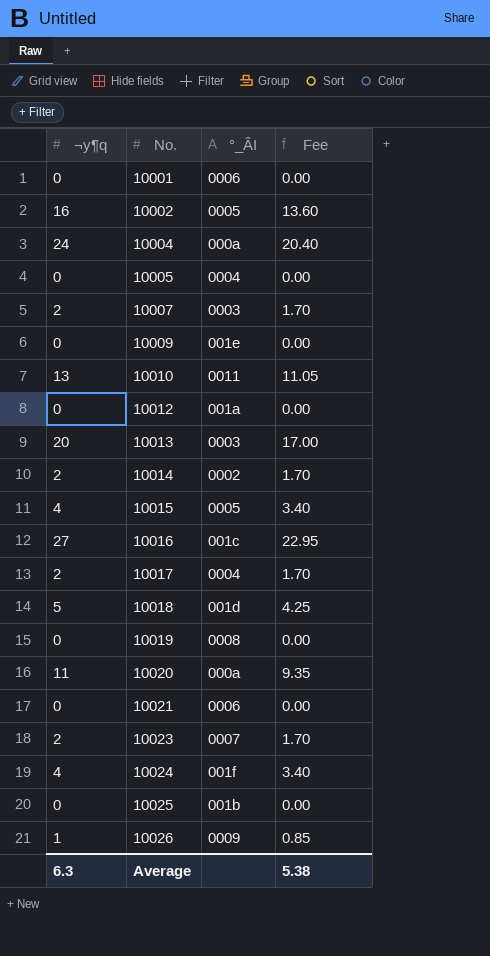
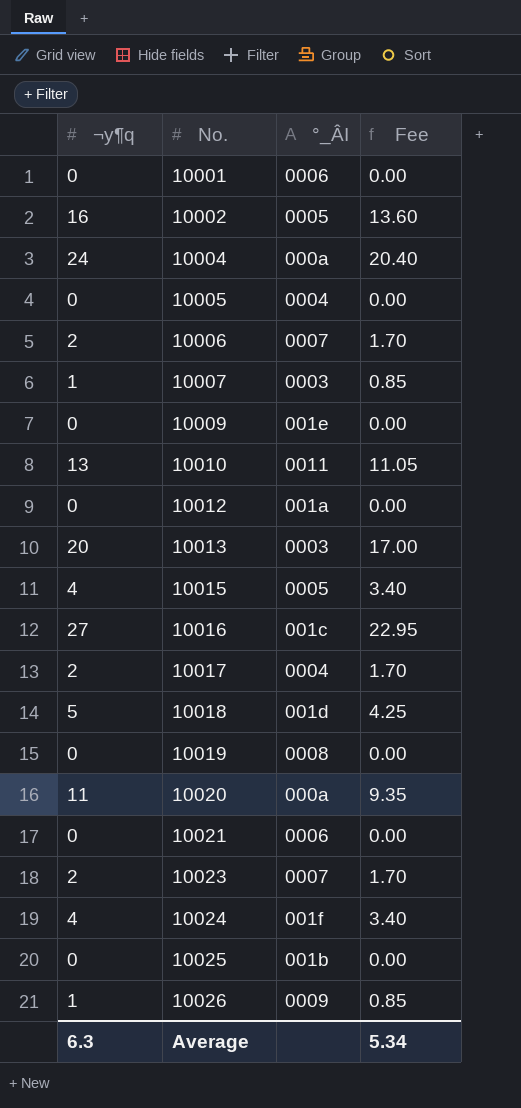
row 10014: 2 | 0002 | 1.70 -> none
row 10006: none -> 2 | 0007 | 1.70
10007 | ¬y¶q: 2 -> 1
10007 | Fee: 1.70 -> 0.85
Average | Fee: 5.38 -> 5.34

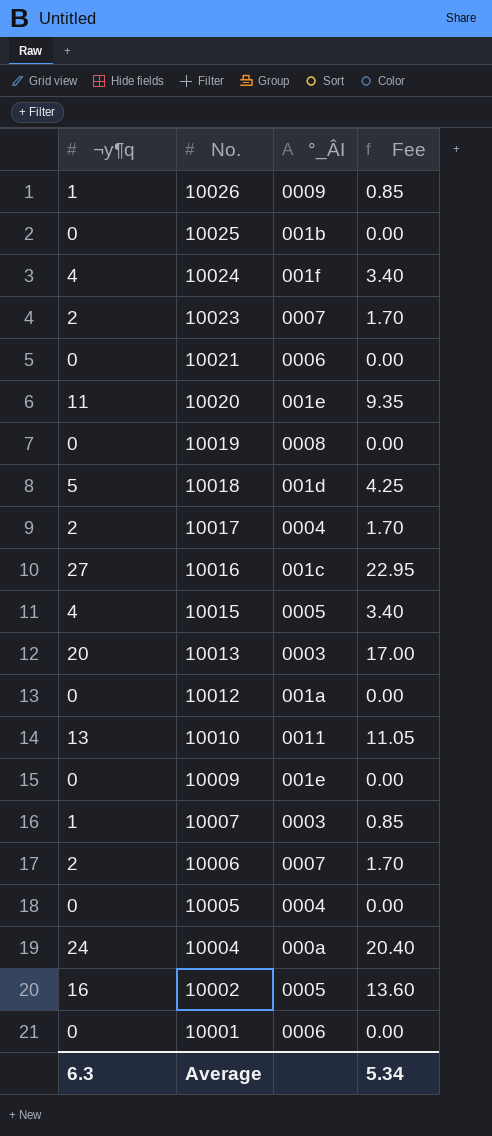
row order: No. ascending -> No. descending
10020 | °_ÂI: 000a -> 001e

